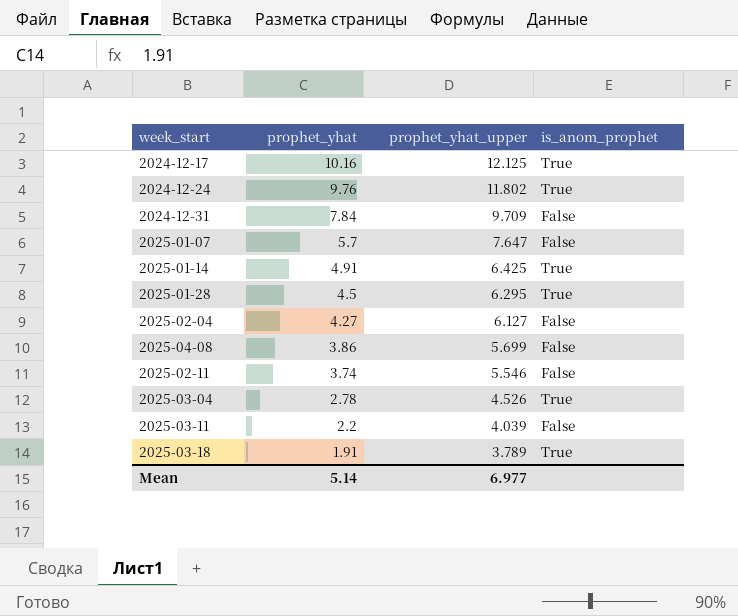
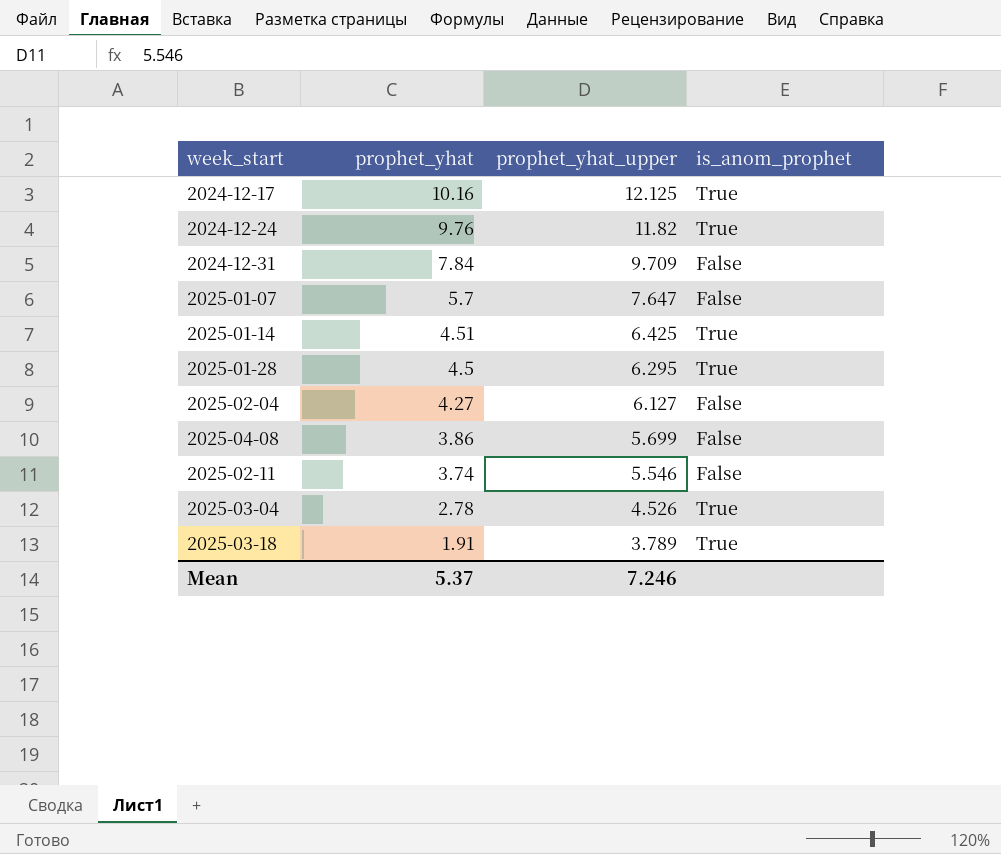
row 2025-03-11: 2.2 | 4.039 | False -> none
2024-12-24 | prophet_yhat_upper: 11.802 -> 11.82
2025-01-14 | prophet_yhat: 4.91 -> 4.51
Mean | prophet_yhat: 5.14 -> 5.37
Mean | prophet_yhat_upper: 6.977 -> 7.246

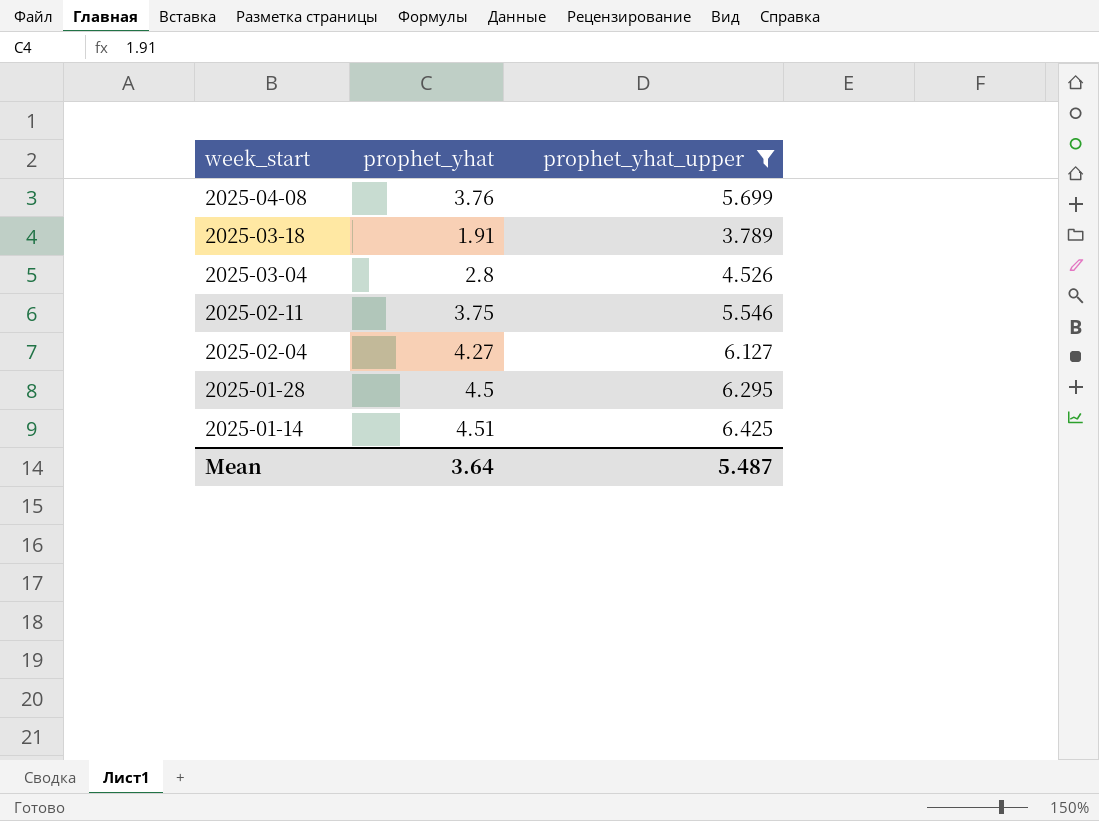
filter: none -> prophet_yhat_upper <= 6.425
row order: prophet_yhat descending -> week_start descending
column is_anom_prophet | position: 4 -> none
2025-04-08 | prophet_yhat: 3.86 -> 3.76
2025-03-04 | prophet_yhat: 2.78 -> 2.8
2025-02-11 | prophet_yhat: 3.74 -> 3.75
Mean | prophet_yhat: 5.37 -> 3.64
Mean | prophet_yhat_upper: 7.246 -> 5.487

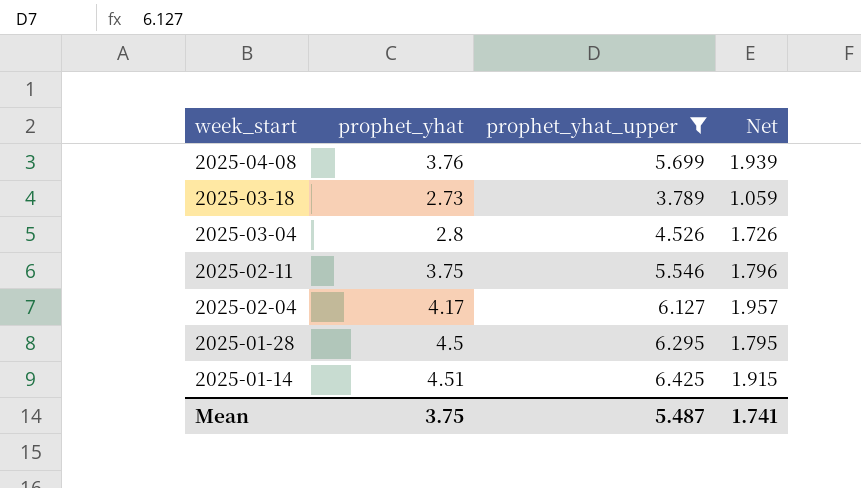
column Net | formula: none -> [prophet_yhat_upper] - [prophet_yhat]
2025-03-18 | prophet_yhat: 1.91 -> 2.73
2025-02-04 | prophet_yhat: 4.27 -> 4.17
Mean | prophet_yhat: 3.64 -> 3.75

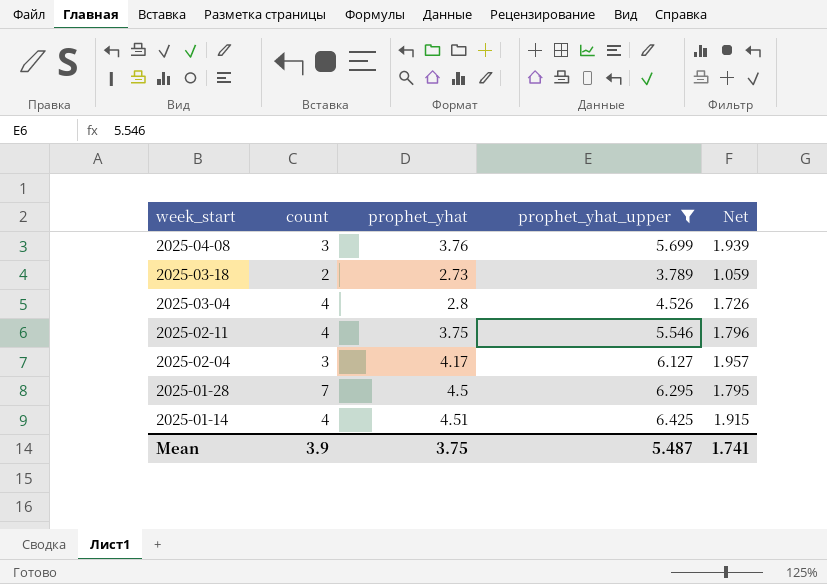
column count | position: none -> 2

